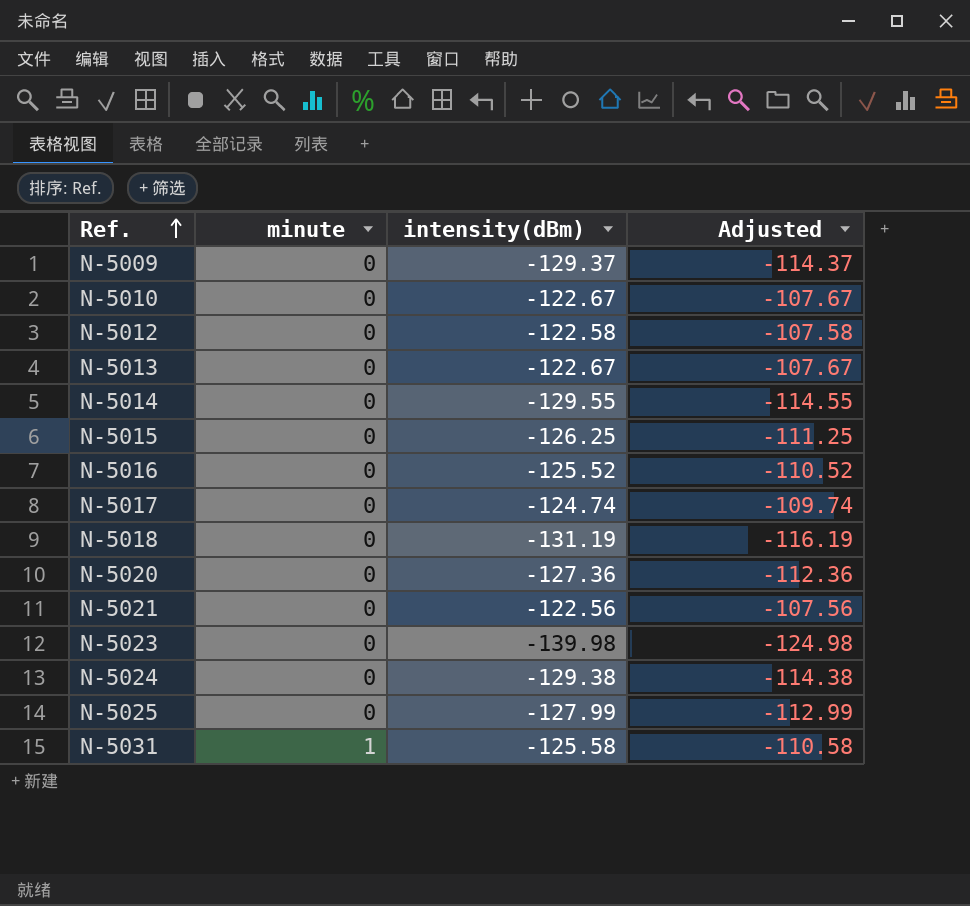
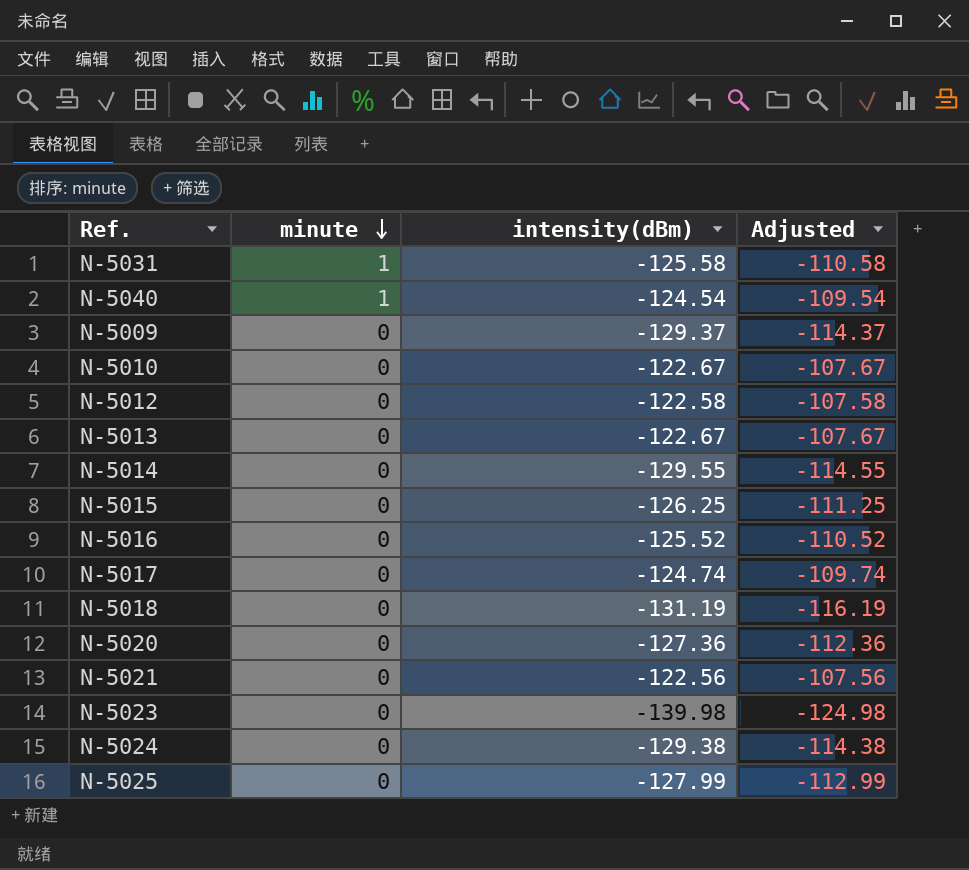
row order: Ref. ascending -> minute descending
row N-5040: none -> 1 | -124.54 | -109.54

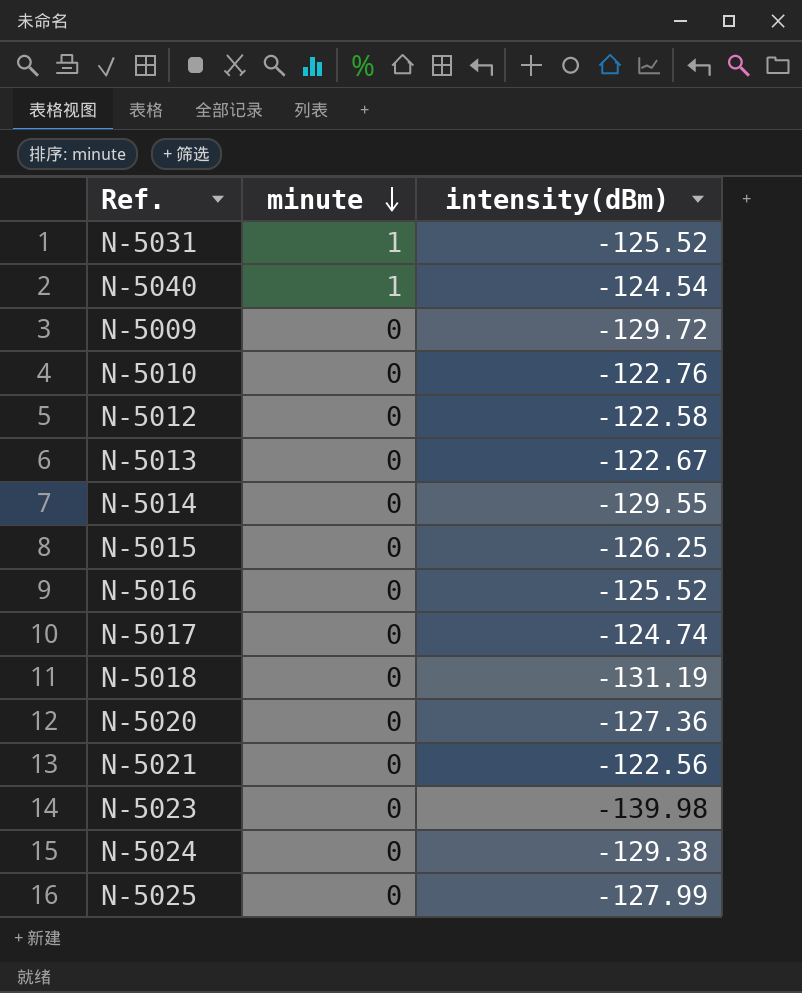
column Adjusted | formula: [intensity(dBm)] + 15 -> none
N-5031 | intensity(dBm): -125.58 -> -125.52
N-5009 | intensity(dBm): -129.37 -> -129.72
N-5010 | intensity(dBm): -122.67 -> -122.76

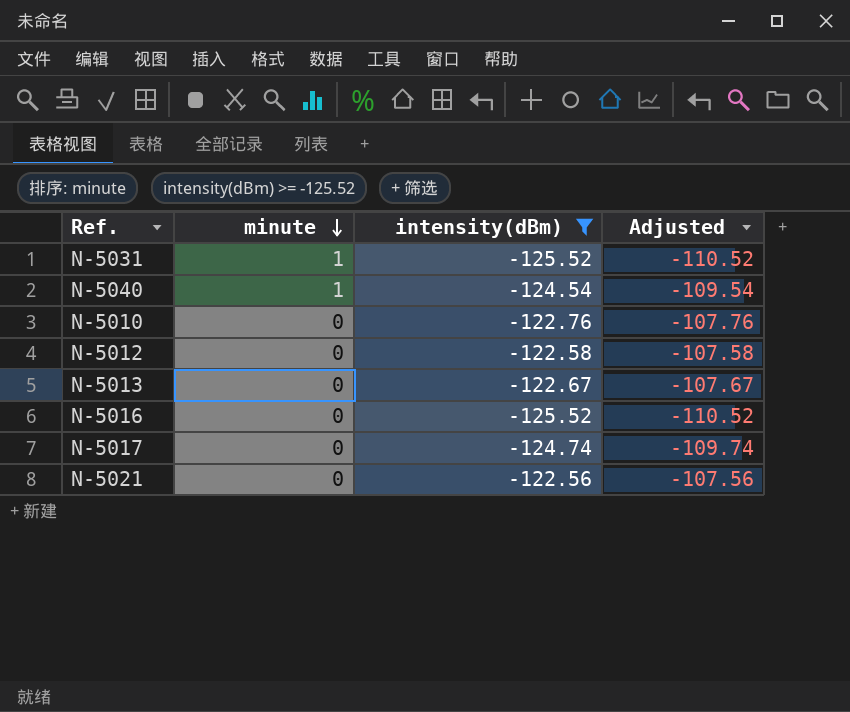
filter: none -> intensity(dBm) >= -125.52
column Adjusted | formula: none -> [intensity(dBm)] + 15

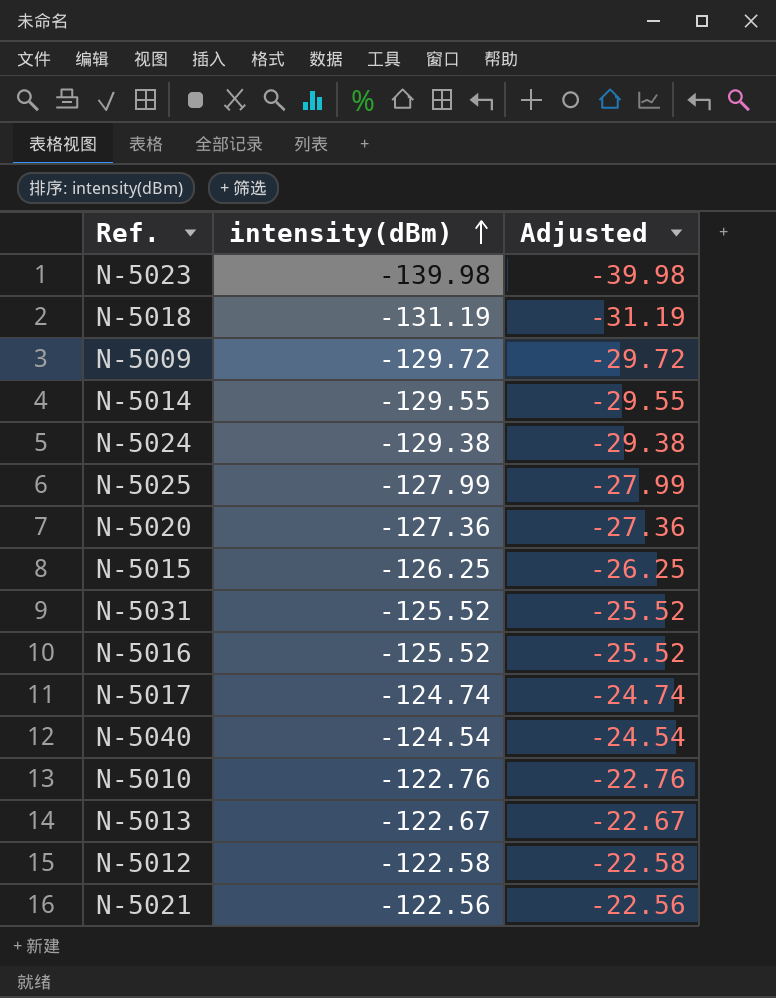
filter: intensity(dBm) >= -125.52 -> none
row order: minute descending -> intensity(dBm) ascending
column minute | position: 2 -> none
column Adjusted | formula: [intensity(dBm)] + 15 -> [intensity(dBm)] + 100

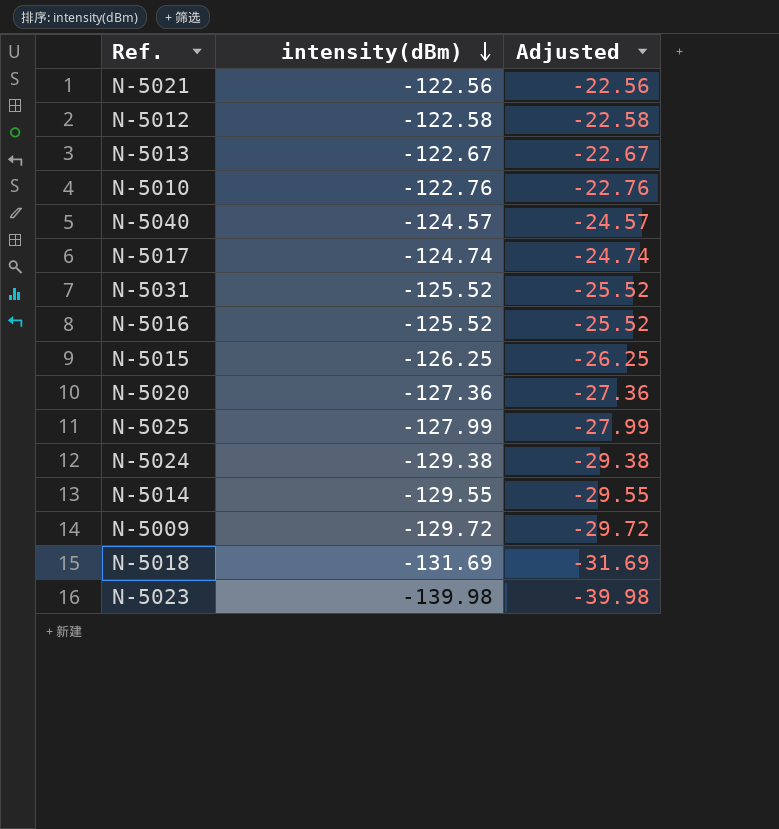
row order: intensity(dBm) ascending -> intensity(dBm) descending
N-5040 | intensity(dBm): -124.54 -> -124.57
N-5040 | Adjusted: -24.54 -> -24.57
N-5018 | intensity(dBm): -131.19 -> -131.69
N-5018 | Adjusted: -31.19 -> -31.69

